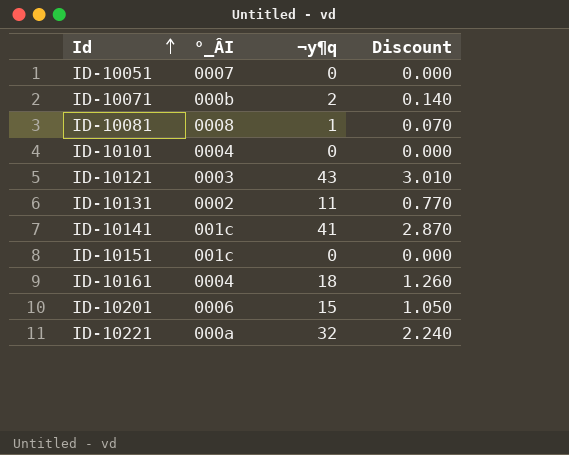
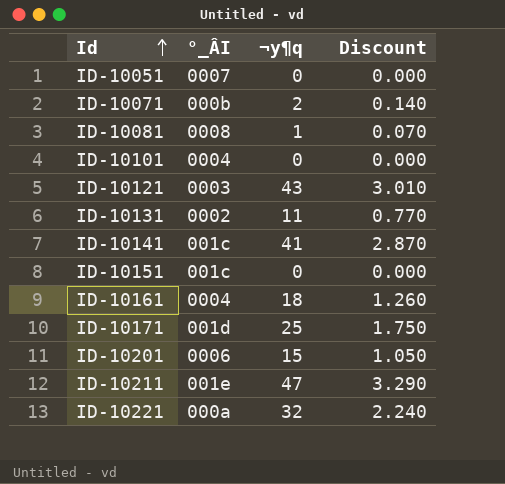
row ID-10171: none -> 001d | 25 | 1.750
row ID-10211: none -> 001e | 47 | 3.290

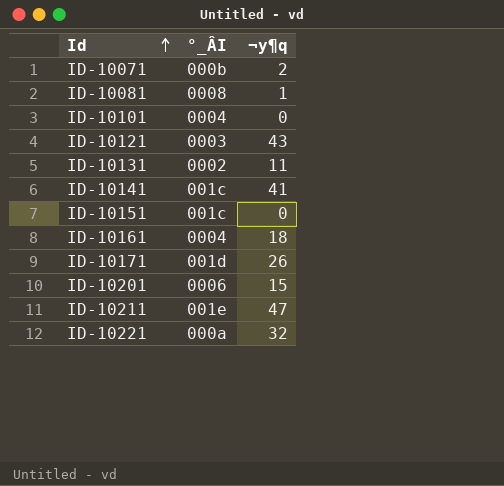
column Discount | formula: [¬y¶q] * 0.07 -> none
row ID-10051: 0007 | 0 | 0.000 -> none
ID-10171 | ¬y¶q: 25 -> 26

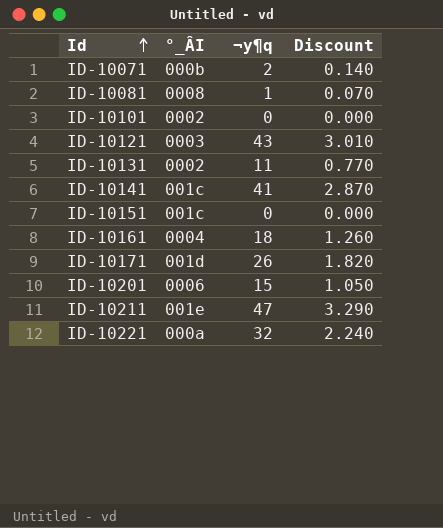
column Discount | formula: none -> [¬y¶q] * 0.07
ID-10101 | °_ÂI: 0004 -> 0002

